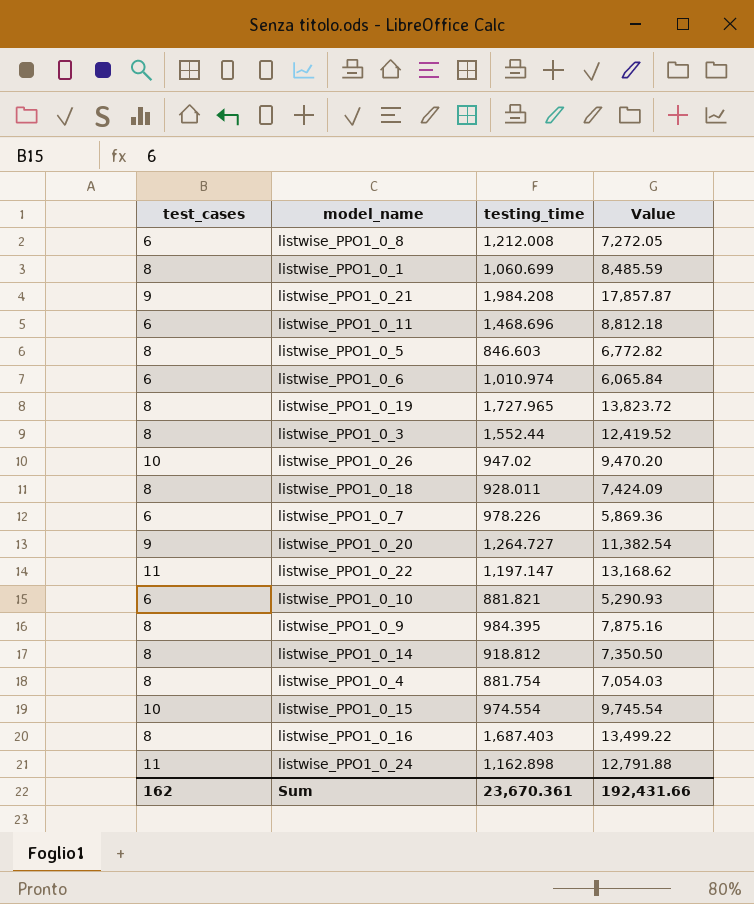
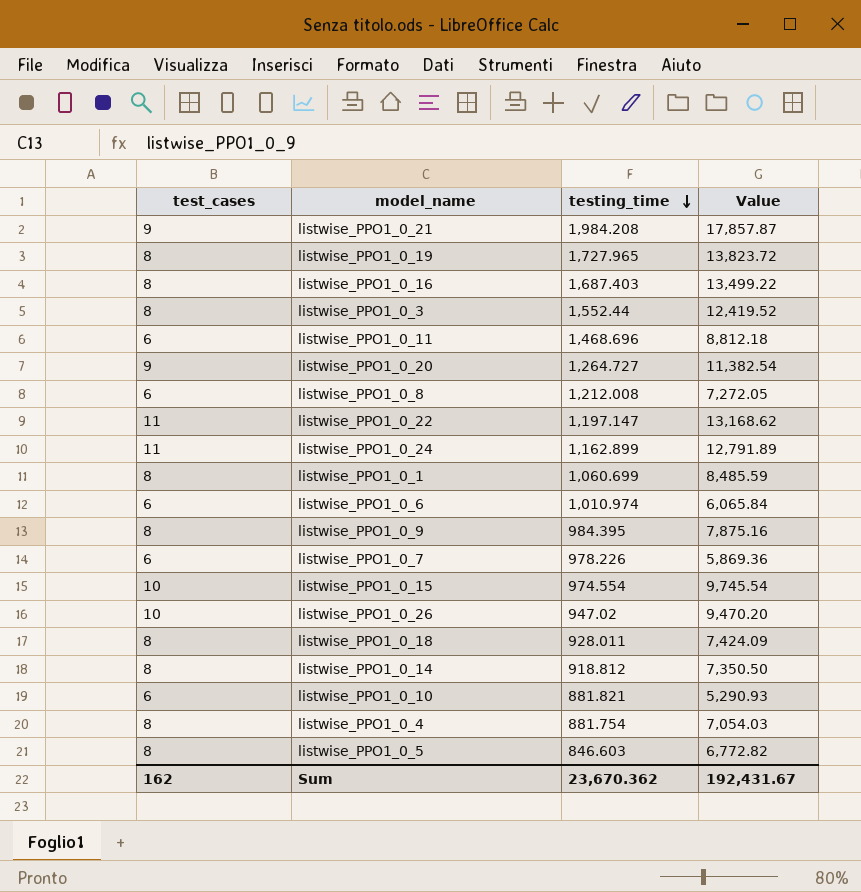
row order: none -> testing_time descending
listwise_PPO1_0_24 | testing_time: 1,162.898 -> 1,162.899
listwise_PPO1_0_24 | Value: 12,791.88 -> 12,791.89
Sum | testing_time: 23,670.361 -> 23,670.362
Sum | Value: 192,431.66 -> 192,431.67

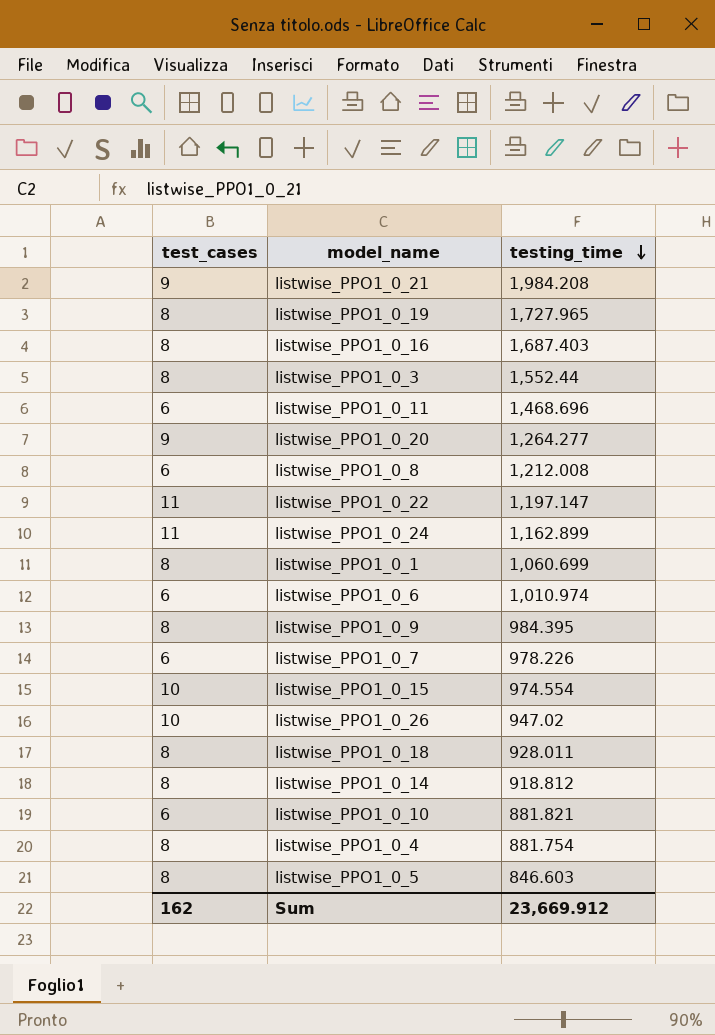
column Value | formula: [test_cases] * [testing_time] -> none
listwise_PPO1_0_20 | testing_time: 1,264.727 -> 1,264.277
Sum | testing_time: 23,670.362 -> 23,669.912

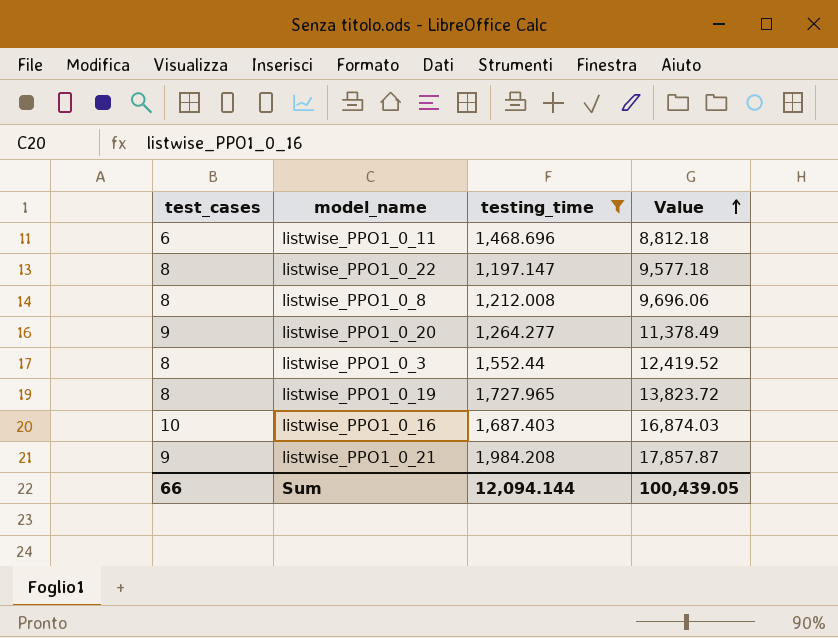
filter: none -> testing_time >= 1,197.147
row order: testing_time descending -> Value ascending
column Value | formula: none -> [test_cases] * [testing_time]
listwise_PPO1_0_22 | test_cases: 11 -> 8
listwise_PPO1_0_8 | test_cases: 6 -> 8
listwise_PPO1_0_16 | test_cases: 8 -> 10
Sum | test_cases: 162 -> 66
Sum | testing_time: 23,669.912 -> 12,094.144

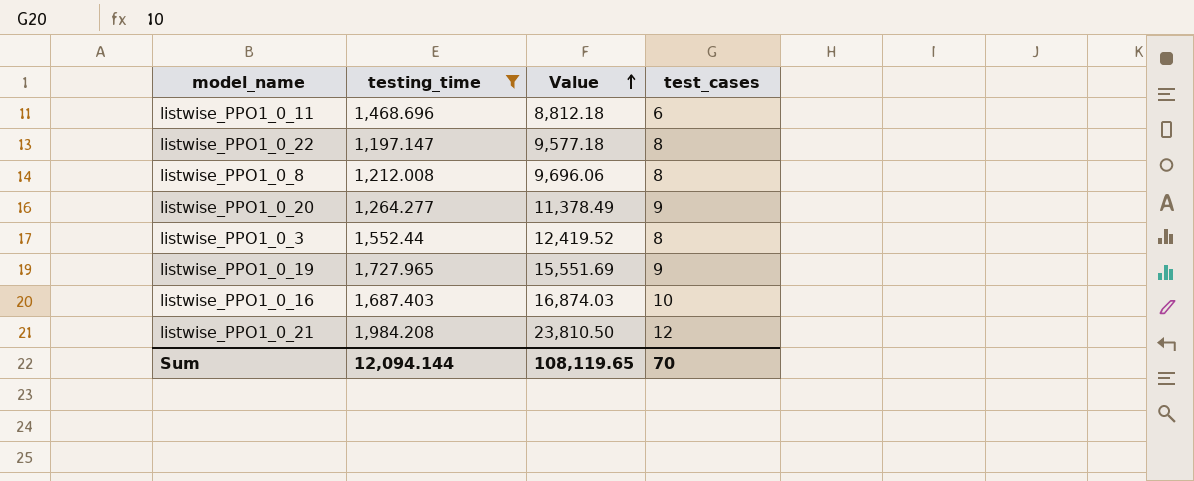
column test_cases | position: 1 -> 4
listwise_PPO1_0_19 | Value: 13,823.72 -> 15,551.69
listwise_PPO1_0_19 | test_cases: 8 -> 9
listwise_PPO1_0_21 | Value: 17,857.87 -> 23,810.50
listwise_PPO1_0_21 | test_cases: 9 -> 12
Sum | Value: 100,439.05 -> 108,119.65
Sum | test_cases: 66 -> 70

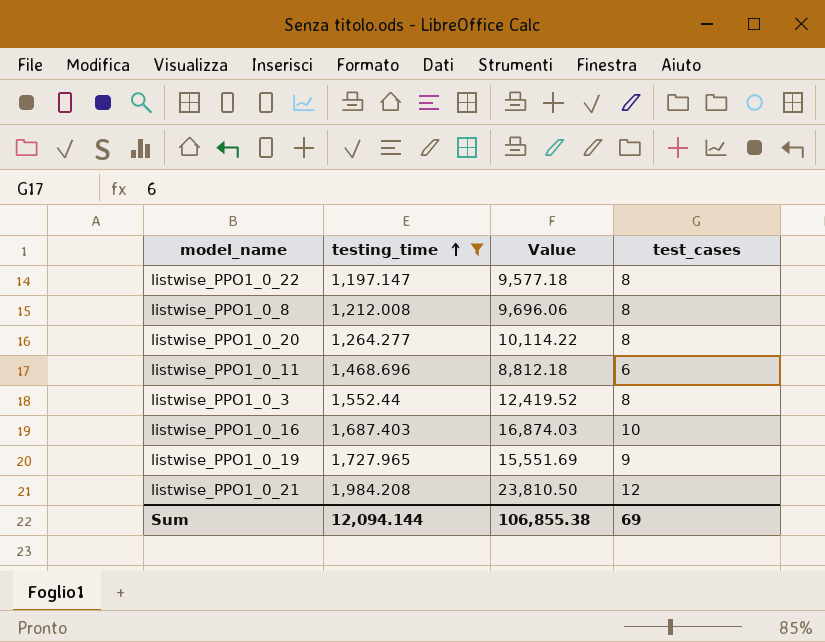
row order: Value ascending -> testing_time ascending
listwise_PPO1_0_20 | Value: 11,378.49 -> 10,114.22
listwise_PPO1_0_20 | test_cases: 9 -> 8
Sum | Value: 108,119.65 -> 106,855.38
Sum | test_cases: 70 -> 69

